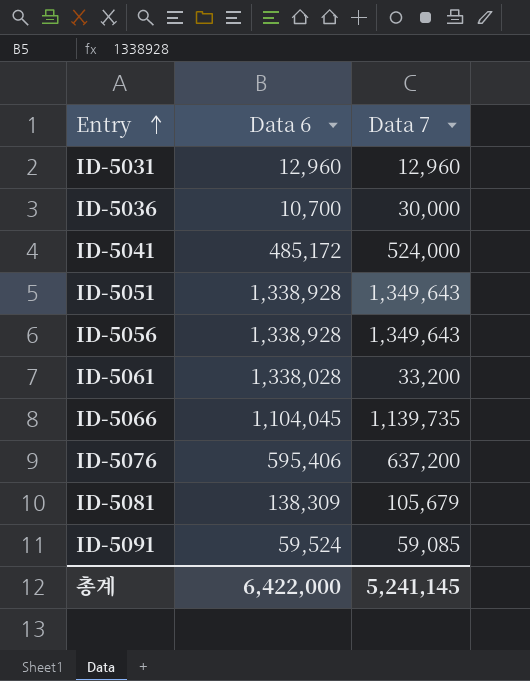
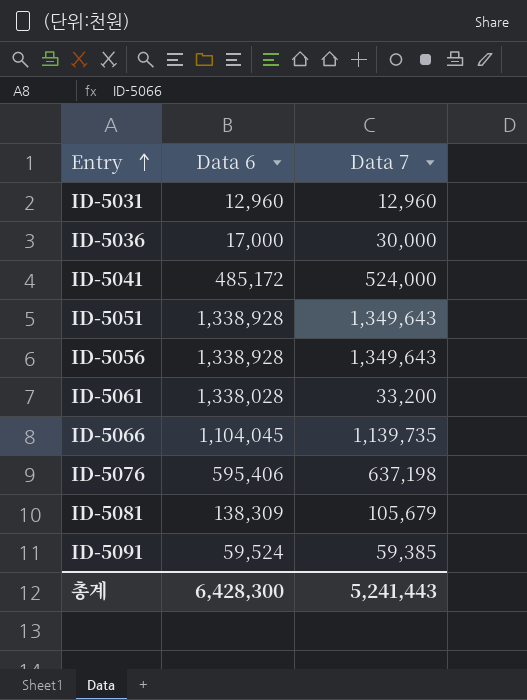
ID-5036 | Data 6: 10,700 -> 17,000
ID-5076 | Data 7: 637,200 -> 637,198
ID-5091 | Data 7: 59,085 -> 59,385
총계 | Data 6: 6,422,000 -> 6,428,300
총계 | Data 7: 5,241,145 -> 5,241,443

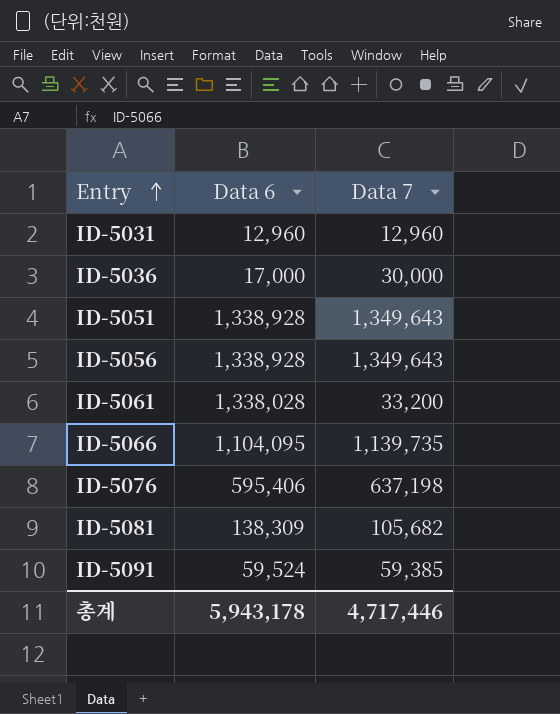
row ID-5041: 485,172 | 524,000 -> none
ID-5066 | Data 6: 1,104,045 -> 1,104,095
ID-5081 | Data 7: 105,679 -> 105,682
총계 | Data 6: 6,428,300 -> 5,943,178
총계 | Data 7: 5,241,443 -> 4,717,446

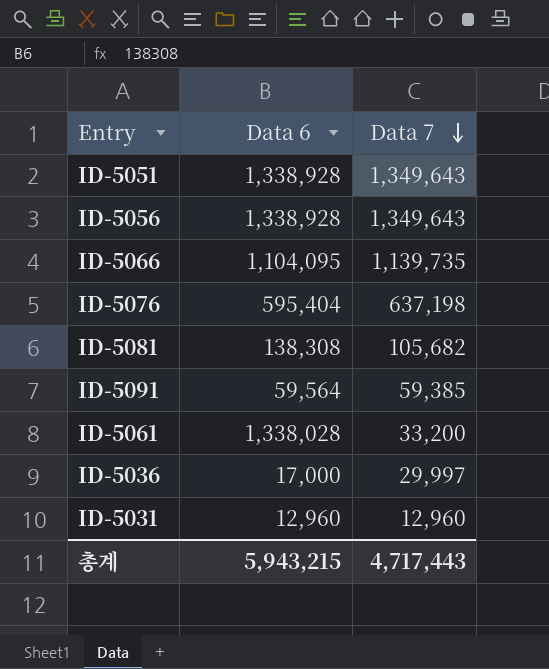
row order: Entry ascending -> Data 7 descending
ID-5076 | Data 6: 595,406 -> 595,404
ID-5081 | Data 6: 138,309 -> 138,308
ID-5091 | Data 6: 59,524 -> 59,564
ID-5036 | Data 7: 30,000 -> 29,997
총계 | Data 6: 5,943,178 -> 5,943,215
총계 | Data 7: 4,717,446 -> 4,717,443

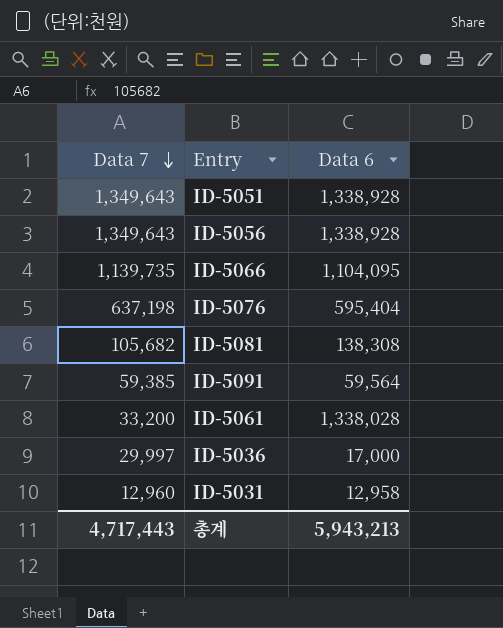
column Data 7 | position: 3 -> 1
ID-5031 | Data 6: 12,960 -> 12,958
총계 | Data 6: 5,943,215 -> 5,943,213

